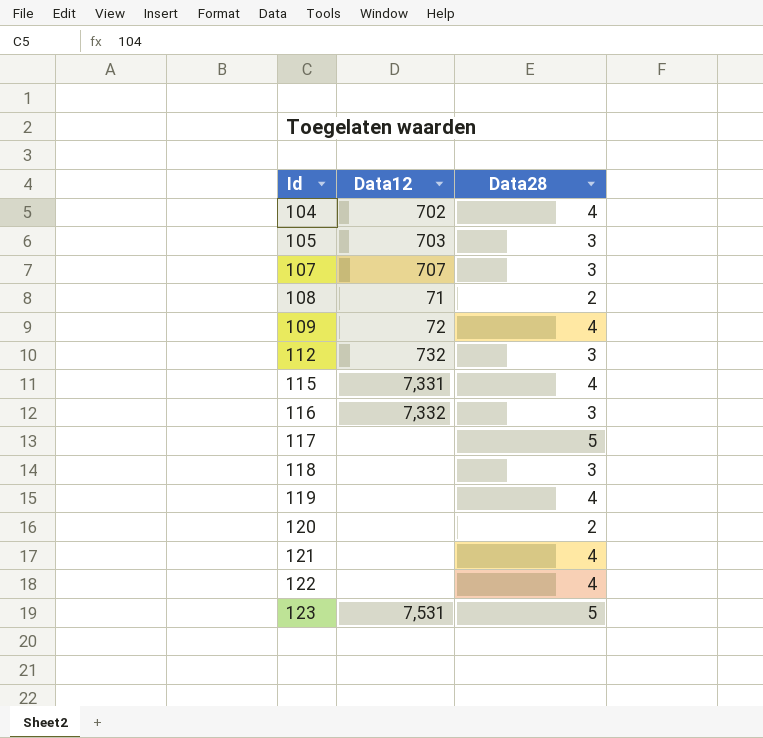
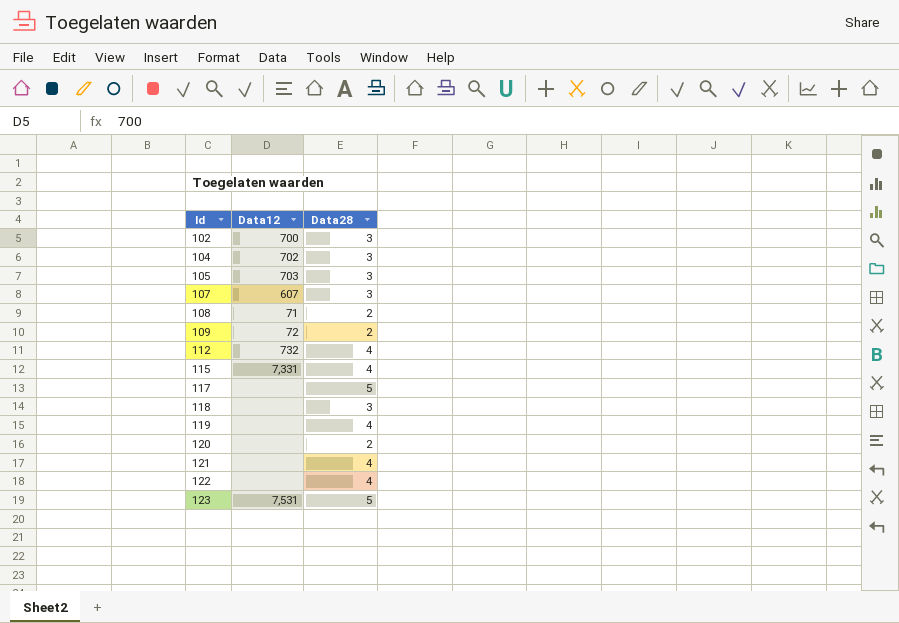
row 116: 7,332 | 3 -> none
row 102: none -> 700 | 3
104 | Data28: 4 -> 3
107 | Data12: 707 -> 607
109 | Data28: 4 -> 2
112 | Data28: 3 -> 4

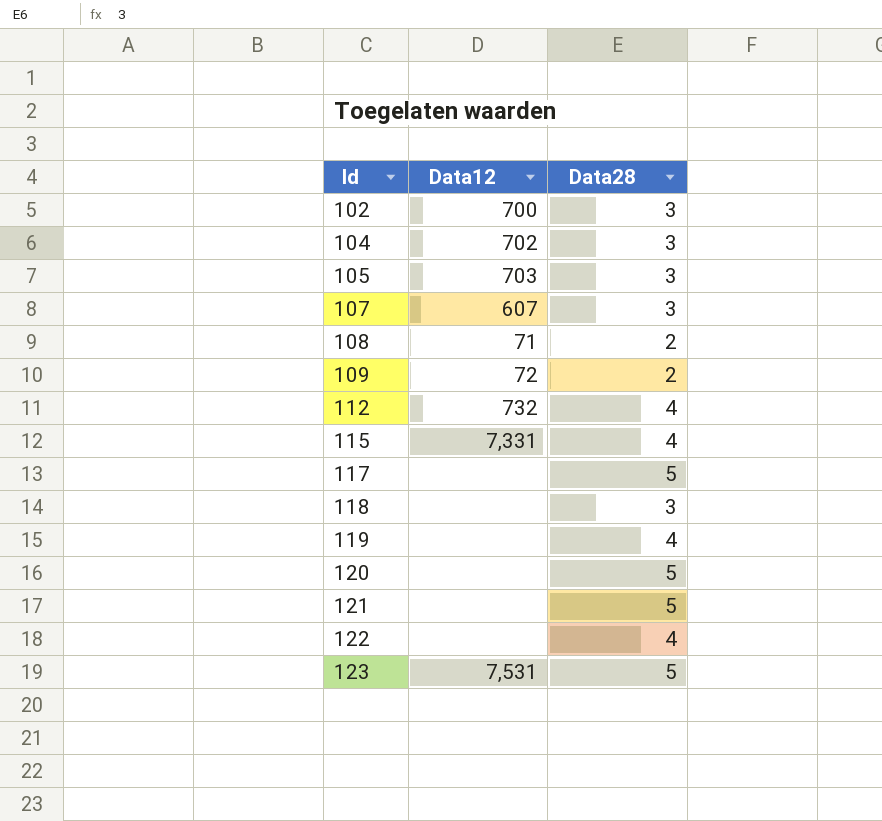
120 | Data28: 2 -> 5
121 | Data28: 4 -> 5

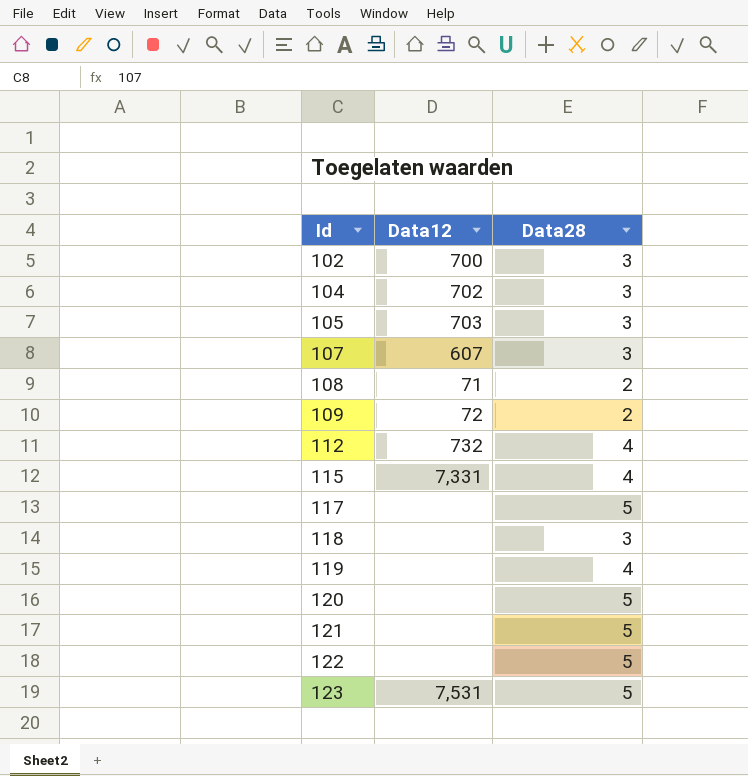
122 | Data28: 4 -> 5

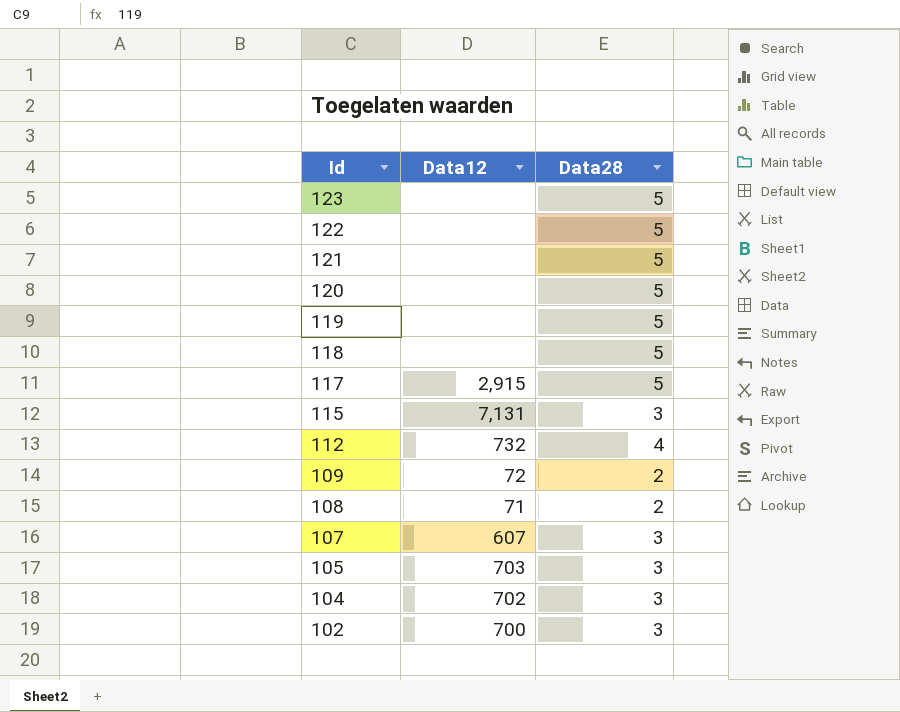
row order: Id ascending -> Id descending
123 | Data12: 7,531 -> none
119 | Data28: 4 -> 5
118 | Data28: 3 -> 5
117 | Data12: none -> 2,915
115 | Data12: 7,331 -> 7,131
115 | Data28: 4 -> 3

